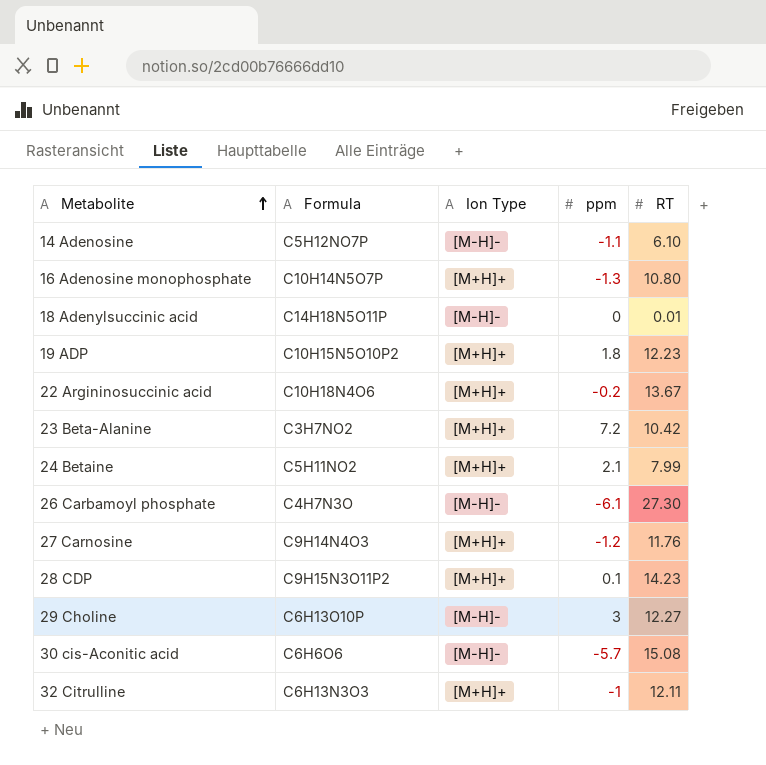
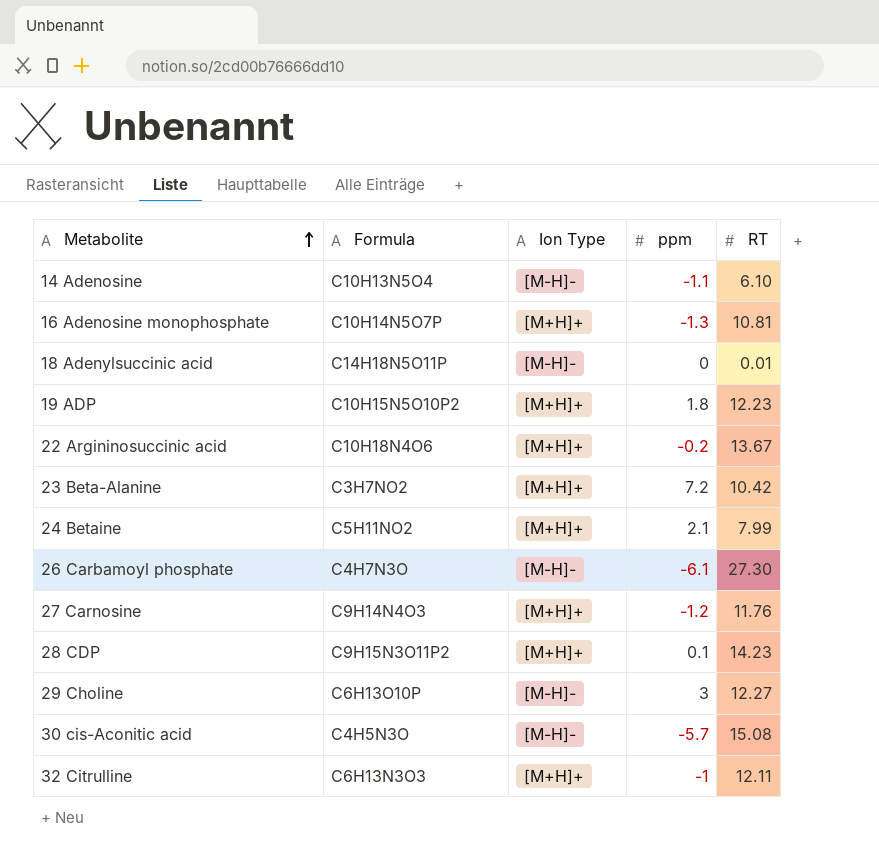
14 Adenosine | Formula: C5H12NO7P -> C10H13N5O4
16 Adenosine monophosphate | RT: 10.80 -> 10.81
30 cis-Aconitic acid | Formula: C6H6O6 -> C4H5N3O

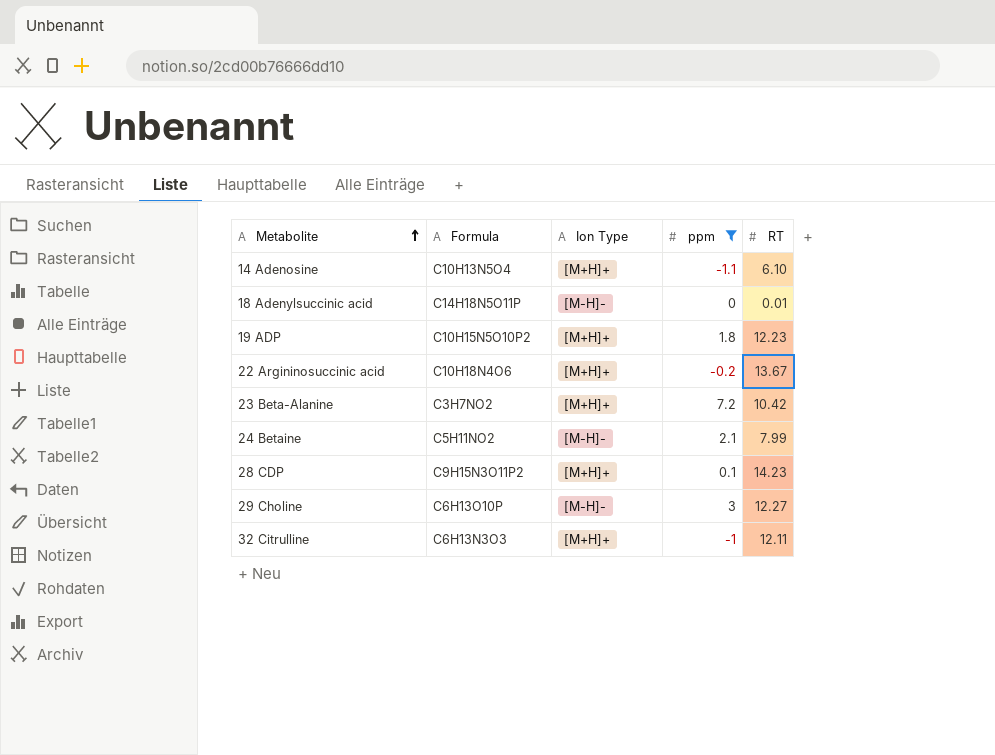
filter: none -> ppm >= -1.1
14 Adenosine | Ion Type: [M-H]- -> [M+H]+
24 Betaine | Ion Type: [M+H]+ -> [M-H]-

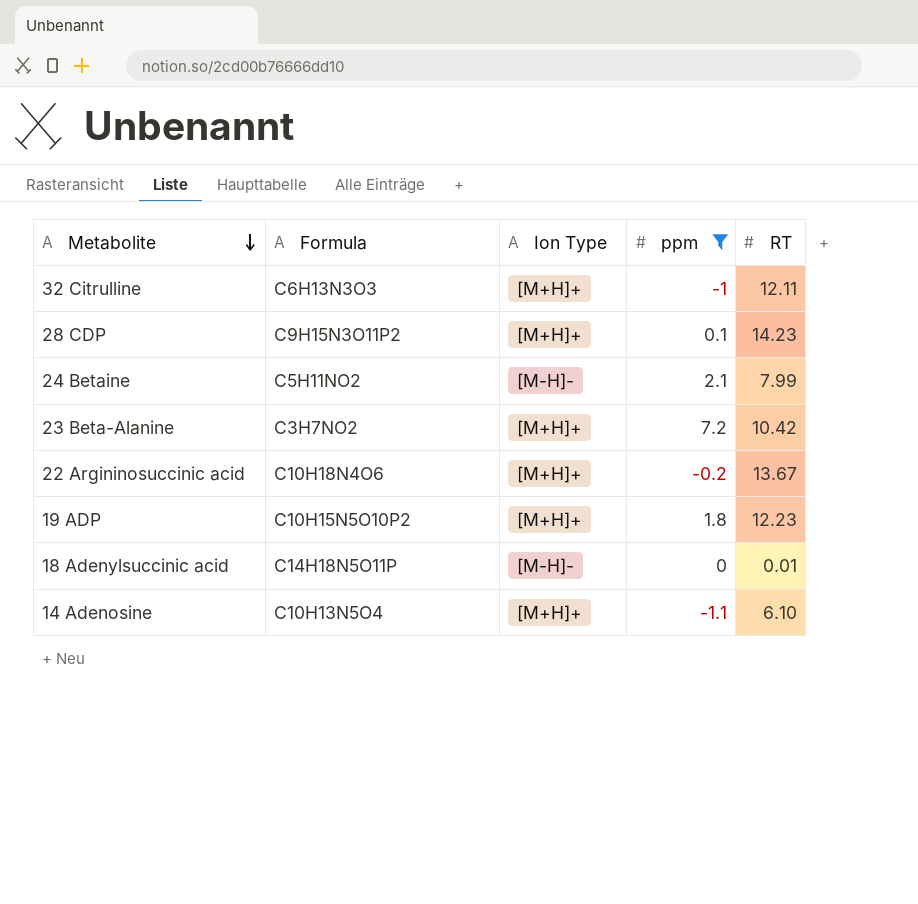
row order: Metabolite ascending -> Metabolite descending
row 29 Choline: C6H13O10P | [M-H]- | 3 | 12.27 -> none

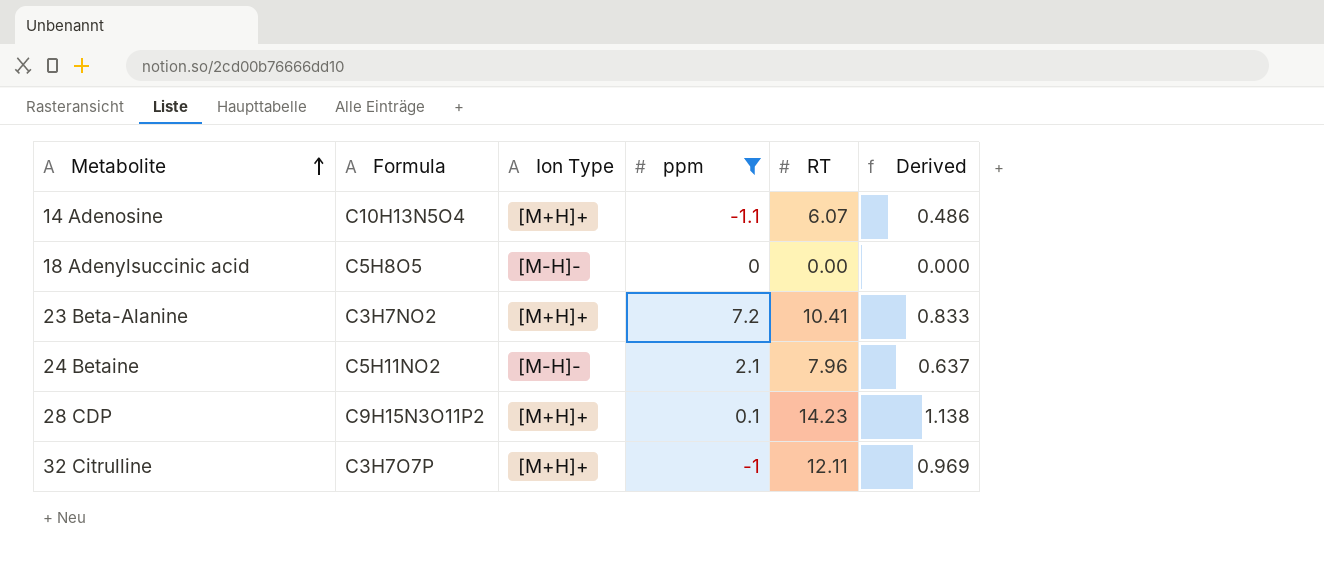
row order: Metabolite descending -> Metabolite ascending
column Derived | formula: none -> [RT] * 0.08
row 22 Argininosuccinic acid: C10H18N4O6 | [M+H]+ | -0.2 | 13.67 -> none
row 19 ADP: C10H15N5O10P2 | [M+H]+ | 1.8 | 12.23 -> none
14 Adenosine | RT: 6.10 -> 6.07
18 Adenylsuccinic acid | Formula: C14H18N5O11P -> C5H8O5
18 Adenylsuccinic acid | RT: 0.01 -> 0.00
23 Beta-Alanine | RT: 10.42 -> 10.41
24 Betaine | RT: 7.99 -> 7.96
32 Citrulline | Formula: C6H13N3O3 -> C3H7O7P

